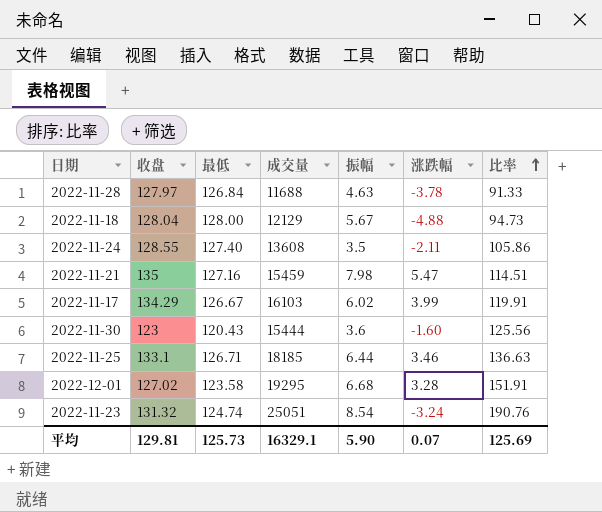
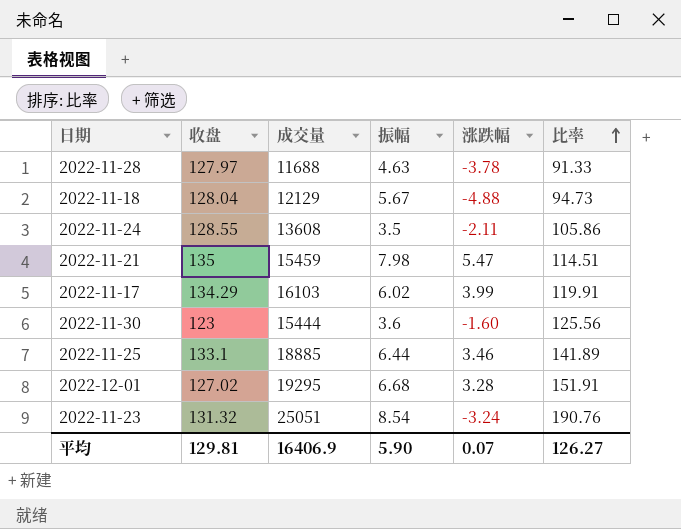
column 最低 | position: 3 -> none
2022-11-25 | 成交量: 18185 -> 18885
2022-11-25 | 比率: 136.63 -> 141.89
平均 | 成交量: 16329.1 -> 16406.9
平均 | 比率: 125.69 -> 126.27

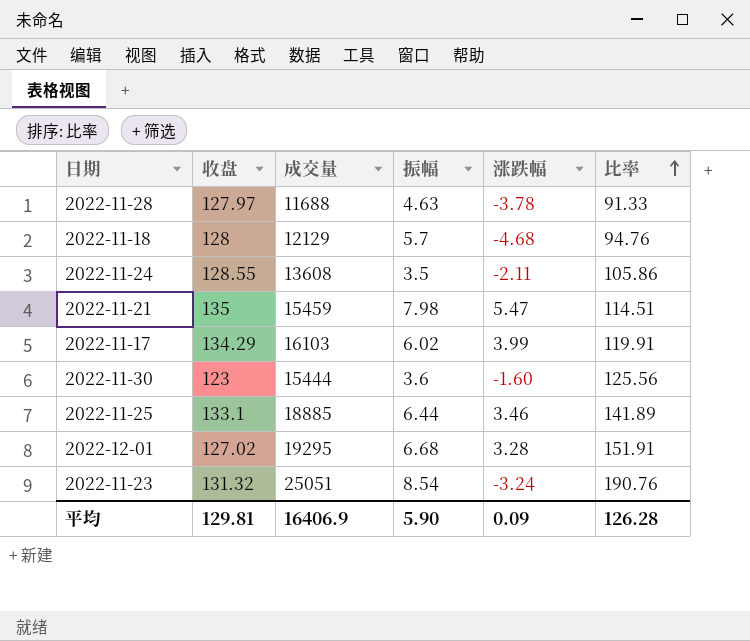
2022-11-18 | 收盘: 128.04 -> 128
2022-11-18 | 振幅: 5.67 -> 5.7
2022-11-18 | 涨跌幅: -4.88 -> -4.68
2022-11-18 | 比率: 94.73 -> 94.76
平均 | 涨跌幅: 0.07 -> 0.09
平均 | 比率: 126.27 -> 126.28

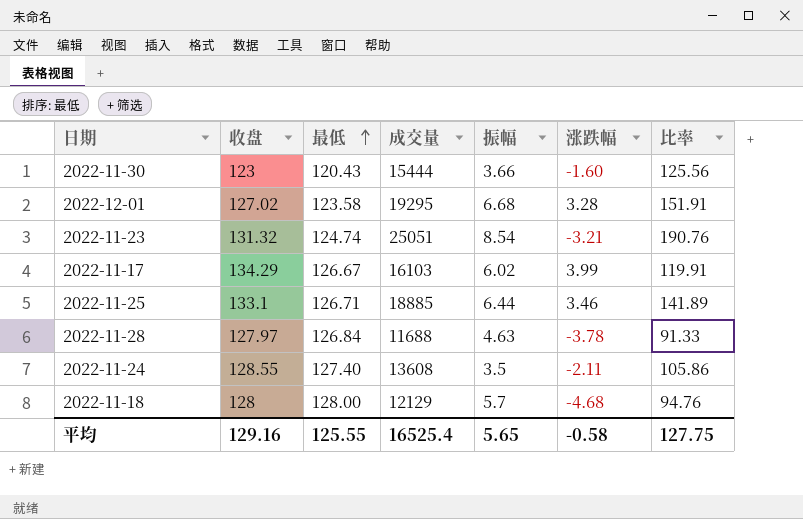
row order: 比率 ascending -> 最低 ascending
column 最低 | position: none -> 3
row 2022-11-21: 135 | 15459 | 7.98 | 5.47 | 114.51 -> none
2022-11-30 | 振幅: 3.6 -> 3.66
2022-11-23 | 涨跌幅: -3.24 -> -3.21
平均 | 收盘: 129.81 -> 129.16
平均 | 成交量: 16406.9 -> 16525.4
平均 | 振幅: 5.90 -> 5.65
平均 | 涨跌幅: 0.09 -> -0.58
平均 | 比率: 126.28 -> 127.75

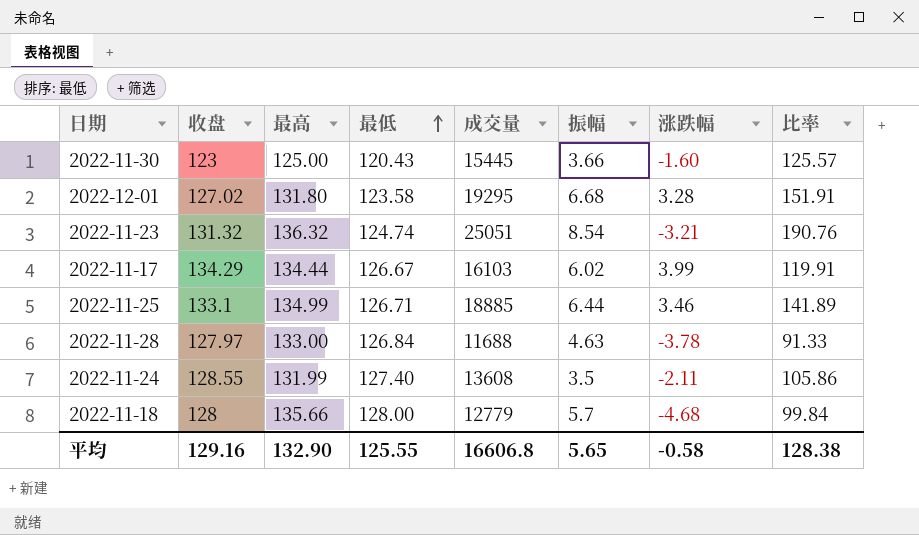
column 最高 | position: none -> 3
2022-11-30 | 成交量: 15444 -> 15445
2022-11-30 | 比率: 125.56 -> 125.57
2022-11-18 | 成交量: 12129 -> 12779
2022-11-18 | 比率: 94.76 -> 99.84
平均 | 成交量: 16525.4 -> 16606.8
平均 | 比率: 127.75 -> 128.38

